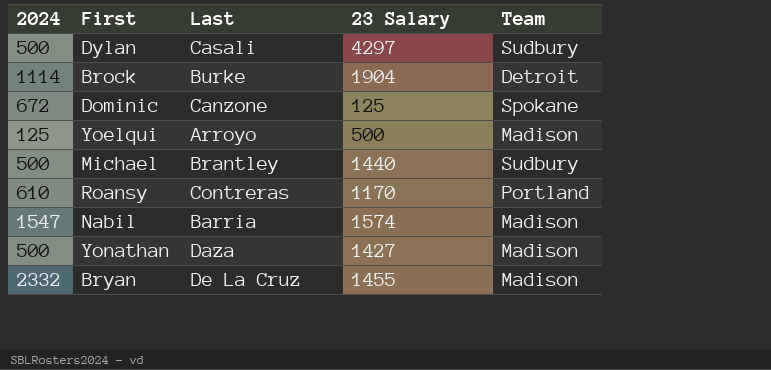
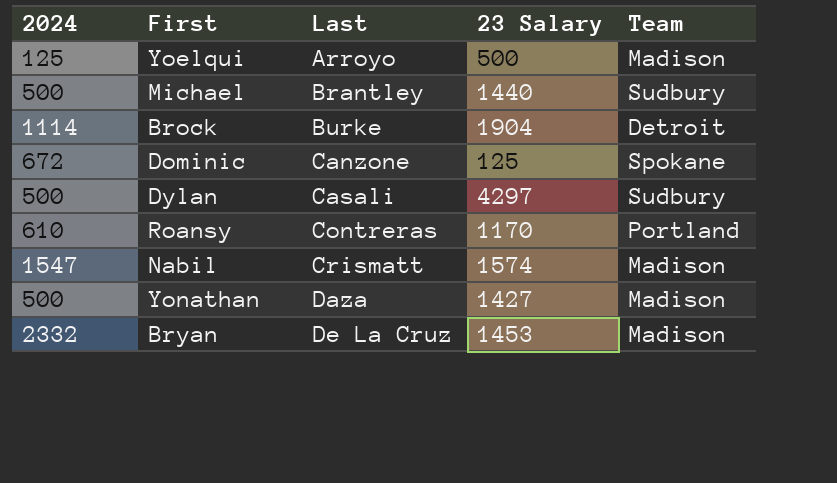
row order: none -> Last ascending
Nabil | Last: Barria -> Crismatt
Bryan | 23 Salary: 1455 -> 1453

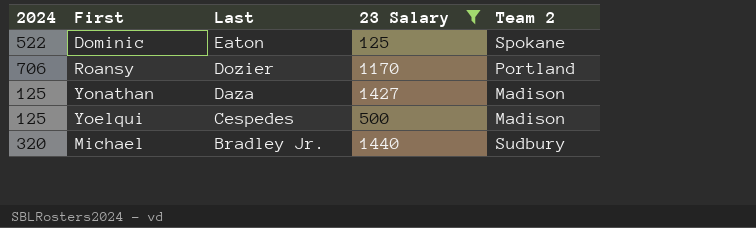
filter: none -> 23 Salary <= 1440
row order: Last ascending -> Last descending
column name: Team -> Team 2
Dominic | 2024: 672 -> 522
Dominic | Last: Canzone -> Eaton
Roansy | 2024: 610 -> 706
Roansy | Last: Contreras -> Dozier
Yonathan | 2024: 500 -> 125
Yoelqui | Last: Arroyo -> Cespedes
Michael | 2024: 500 -> 320
Michael | Last: Brantley -> Bradley Jr.

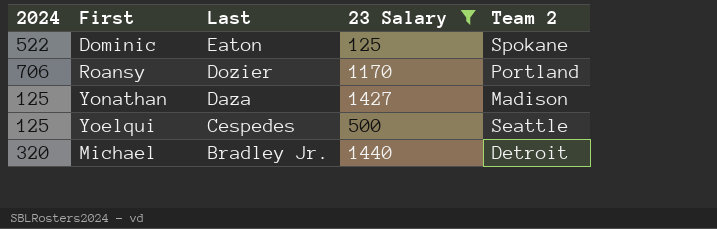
Yoelqui | Team 2: Madison -> Seattle
Michael | Team 2: Sudbury -> Detroit

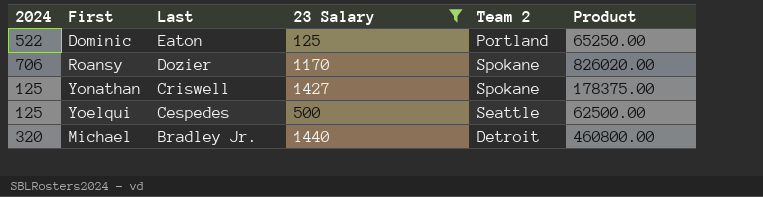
column Product | formula: none -> [2024] * [23 Salary]
Dominic | Team 2: Spokane -> Portland
Roansy | Team 2: Portland -> Spokane
Yonathan | Last: Daza -> Criswell
Yonathan | Team 2: Madison -> Spokane

